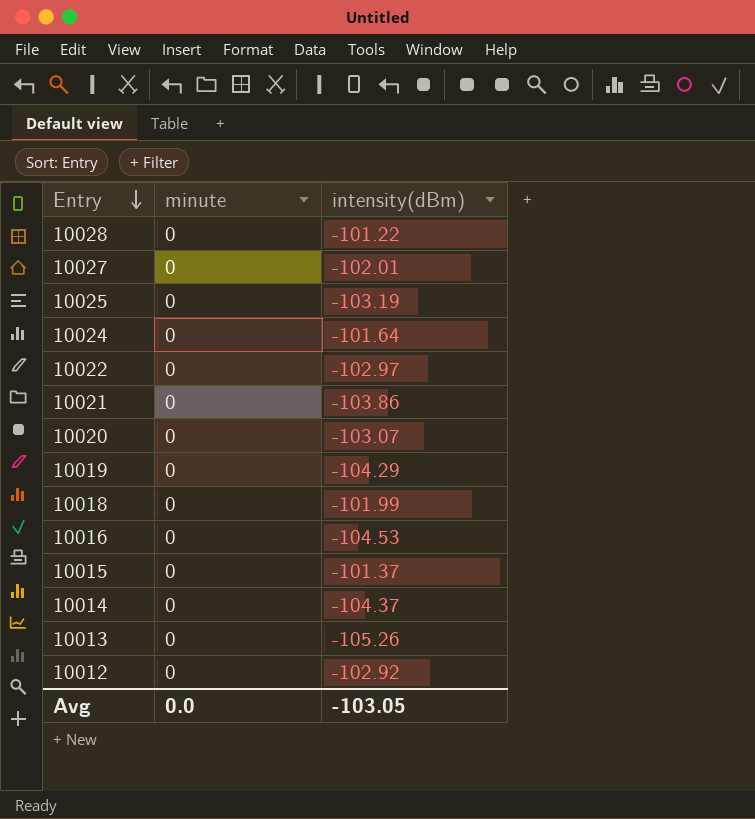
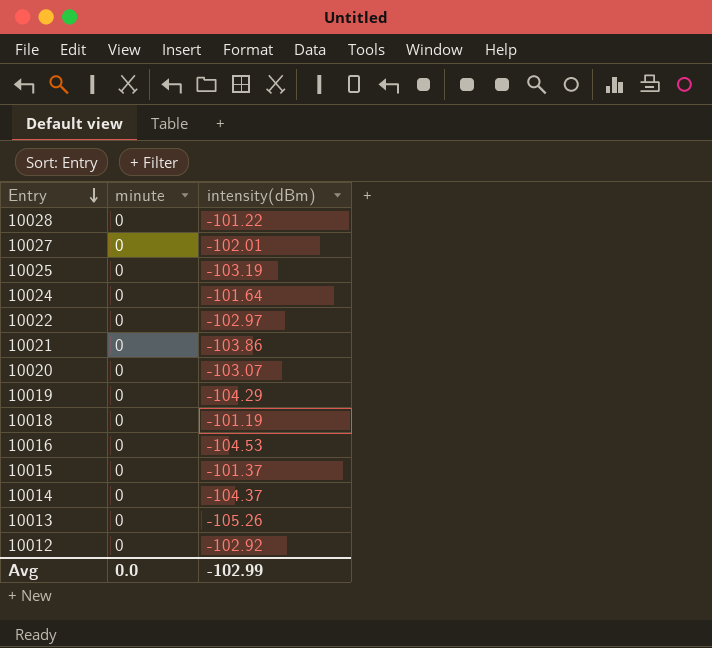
10018 | intensity(dBm): -101.99 -> -101.19
Avg | intensity(dBm): -103.05 -> -102.99

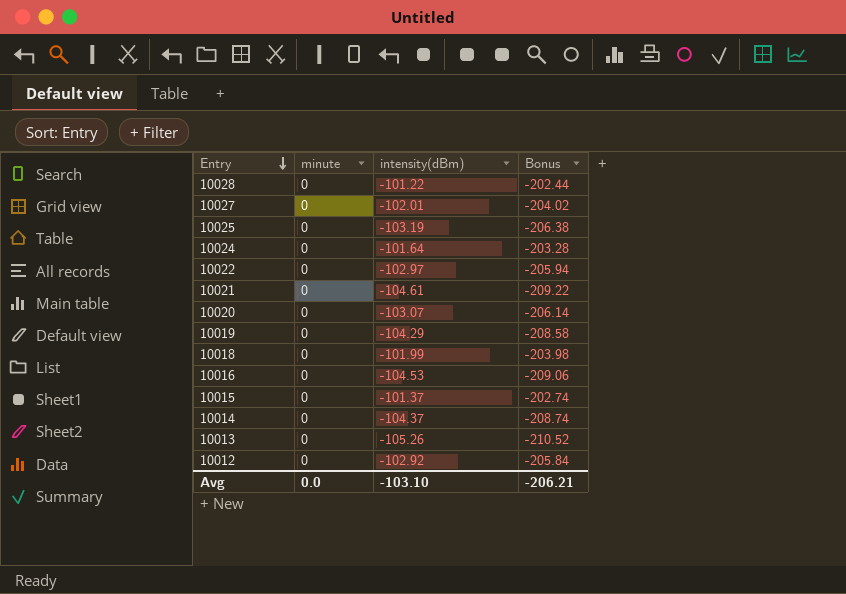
column Bonus | formula: none -> [intensity(dBm)] * 2
10021 | intensity(dBm): -103.86 -> -104.61
10018 | intensity(dBm): -101.19 -> -101.99
Avg | intensity(dBm): -102.99 -> -103.10

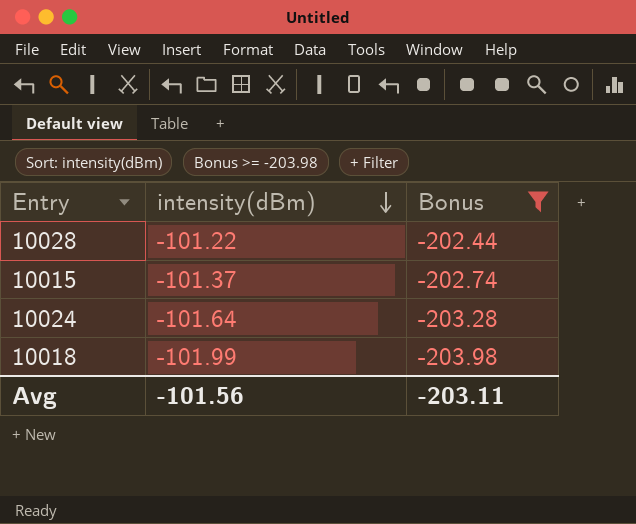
filter: none -> Bonus >= -203.98
row order: Entry descending -> intensity(dBm) descending
column minute | position: 2 -> none
Avg | intensity(dBm): -103.10 -> -101.56
Avg | Bonus: -206.21 -> -203.11

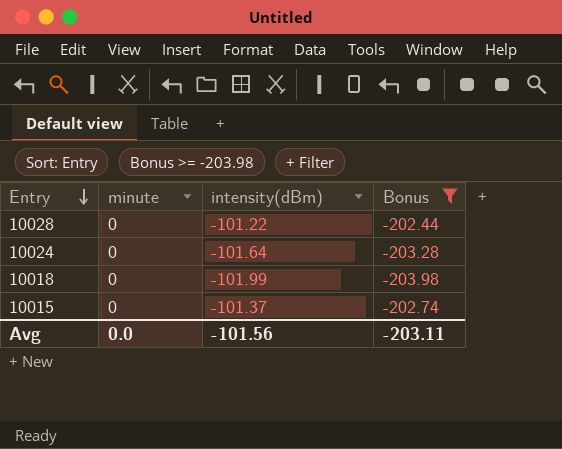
row order: intensity(dBm) descending -> Entry descending
column minute | position: none -> 2

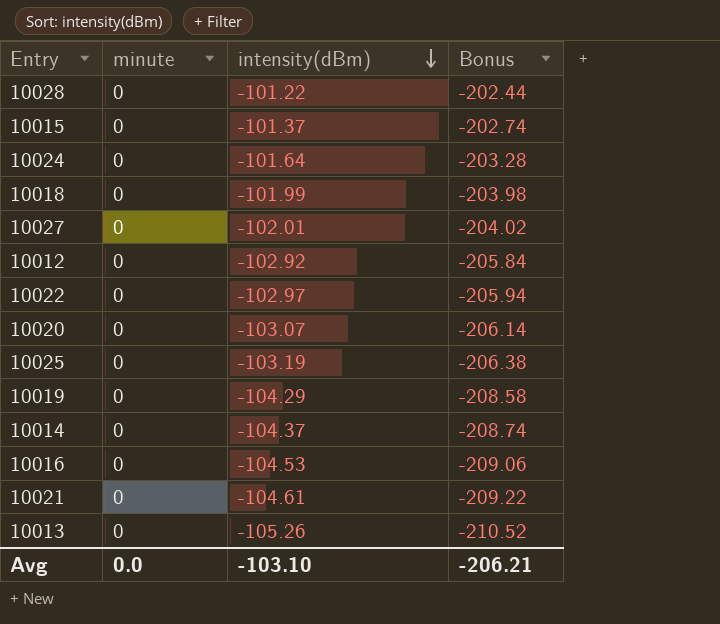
filter: Bonus >= -203.98 -> none
row order: Entry descending -> intensity(dBm) descending
Avg | intensity(dBm): -101.56 -> -103.10
Avg | Bonus: -203.11 -> -206.21

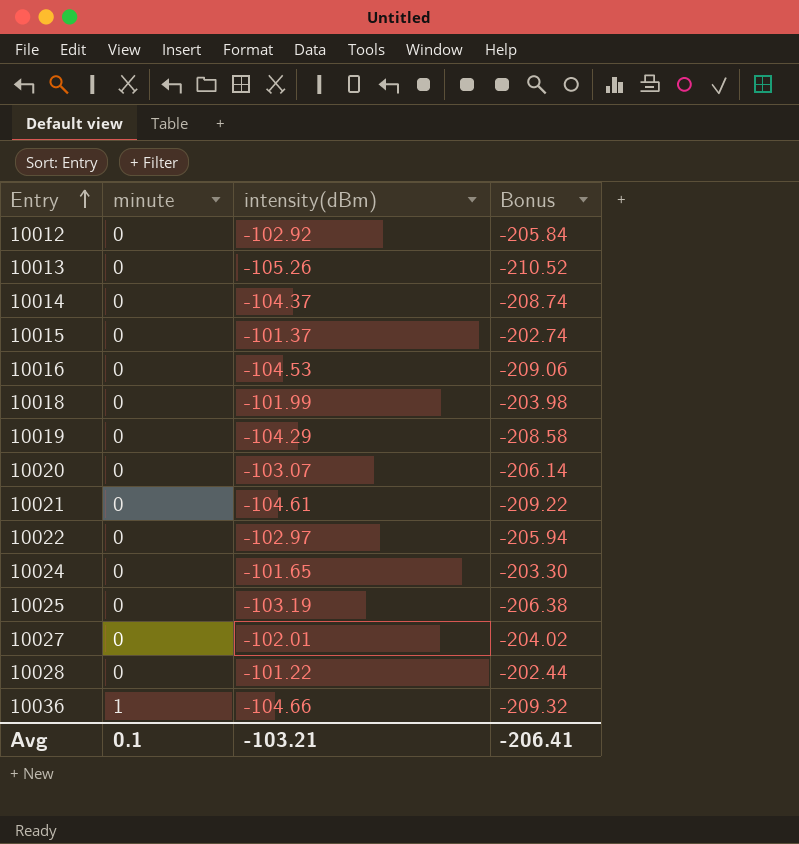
row order: intensity(dBm) descending -> Entry ascending
10024 | intensity(dBm): -101.64 -> -101.65
10024 | Bonus: -203.28 -> -203.30
row 10036: none -> 1 | -104.66 | -209.32
Avg | minute: 0.0 -> 0.1
Avg | intensity(dBm): -103.10 -> -103.21
Avg | Bonus: -206.21 -> -206.41

